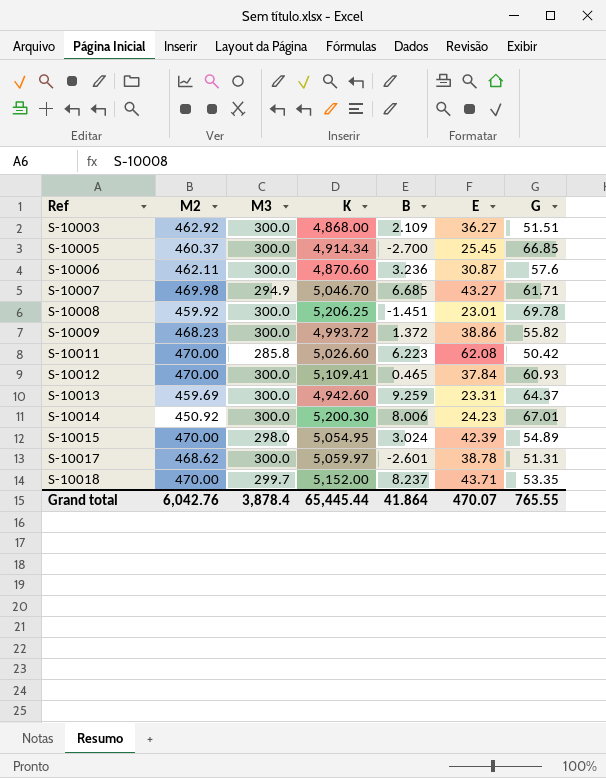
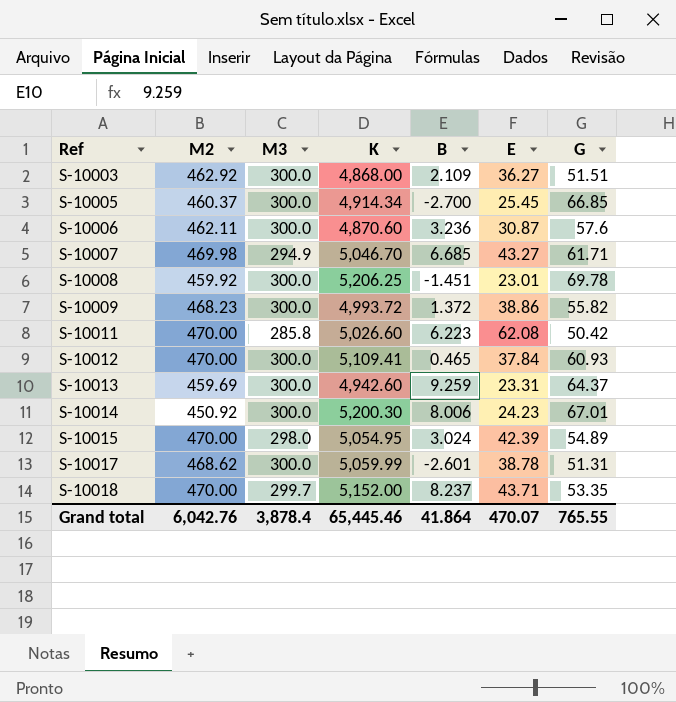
S-10017 | K: 5,059.97 -> 5,059.99
Grand total | K: 65,445.44 -> 65,445.46

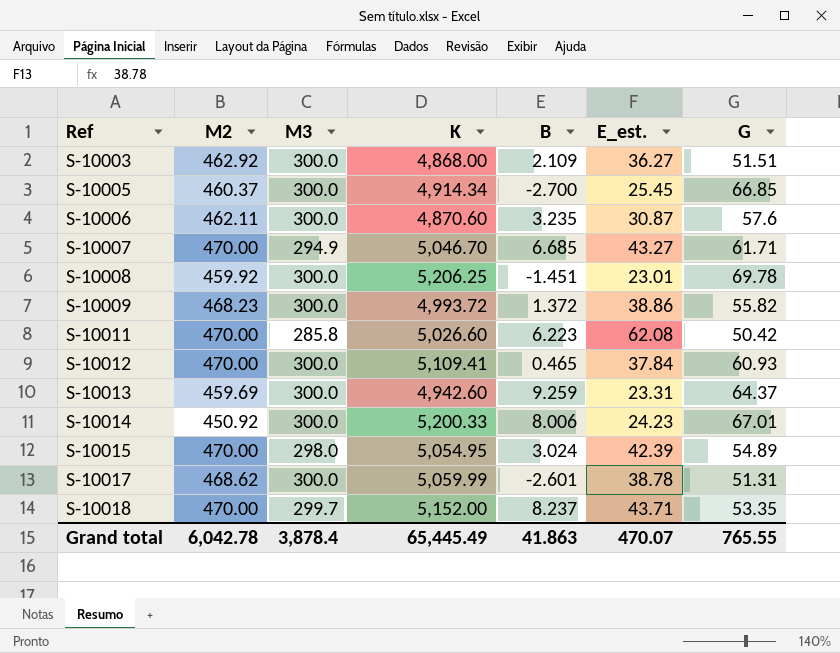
column name: E -> E_est.
S-10006 | B: 3.236 -> 3.235
S-10007 | M2: 469.98 -> 470.00
S-10014 | K: 5,200.30 -> 5,200.33
Grand total | M2: 6,042.76 -> 6,042.78
Grand total | K: 65,445.46 -> 65,445.49
Grand total | B: 41.864 -> 41.863

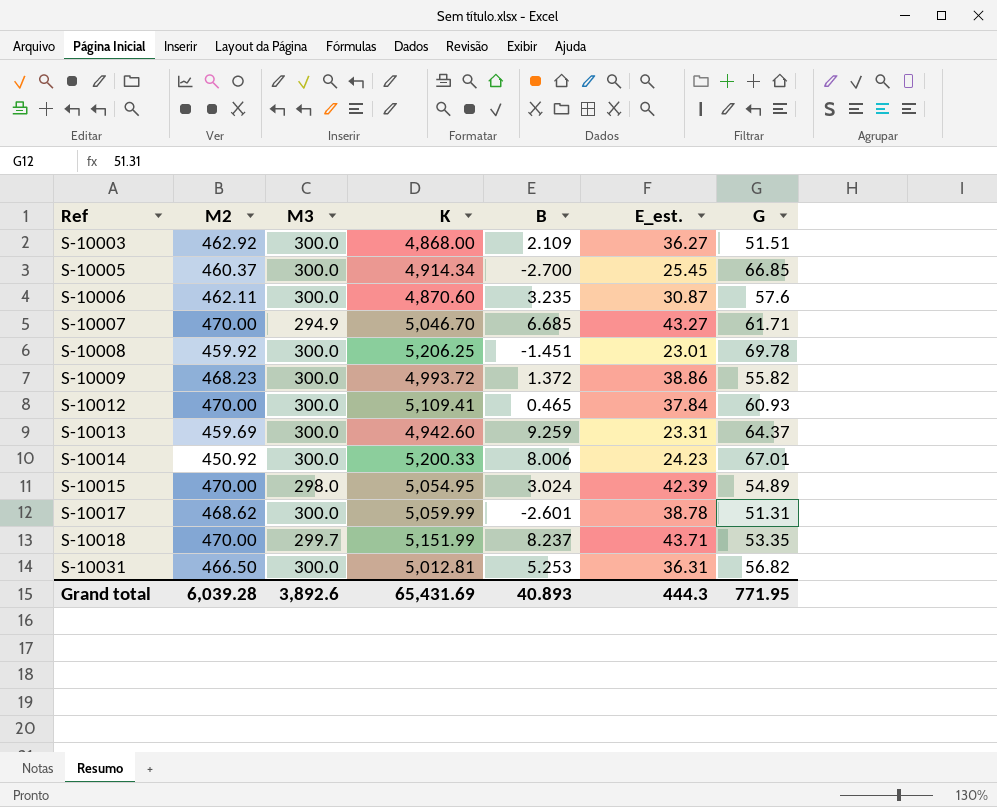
row S-10011: 470.00 | 285.8 | 5,026.60 | 6.223 | 62.08 | 50.42 -> none
S-10018 | K: 5,152.00 -> 5,151.99
row S-10031: none -> 466.50 | 300.0 | 5,012.81 | 5.253 | 36.31 | 56.82
Grand total | M2: 6,042.78 -> 6,039.28
Grand total | M3: 3,878.4 -> 3,892.6
Grand total | K: 65,445.49 -> 65,431.69
Grand total | B: 41.863 -> 40.893
Grand total | E_est.: 470.07 -> 444.3
Grand total | G: 765.55 -> 771.95

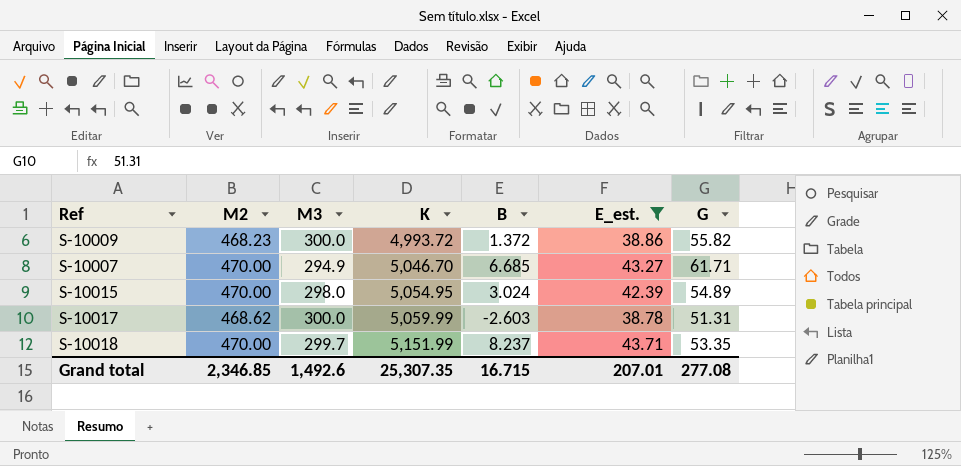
filter: none -> E_est. >= 38.78
row order: Ref ascending -> K ascending
S-10017 | B: -2.601 -> -2.603
Grand total | M2: 6,039.28 -> 2,346.85
Grand total | M3: 3,892.6 -> 1,492.6
Grand total | K: 65,431.69 -> 25,307.35
Grand total | B: 40.893 -> 16.715
Grand total | E_est.: 444.3 -> 207.01
Grand total | G: 771.95 -> 277.08

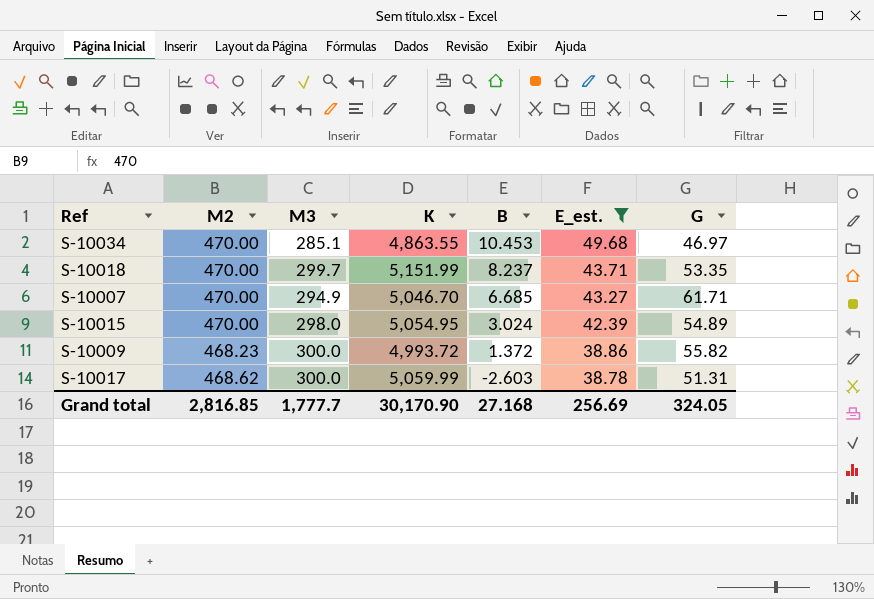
row order: K ascending -> B descending
row S-10034: none -> 470.00 | 285.1 | 4,863.55 | 10.453 | 49.68 | 46.97
Grand total | M2: 2,346.85 -> 2,816.85
Grand total | M3: 1,492.6 -> 1,777.7
Grand total | K: 25,307.35 -> 30,170.90
Grand total | B: 16.715 -> 27.168
Grand total | E_est.: 207.01 -> 256.69
Grand total | G: 277.08 -> 324.05

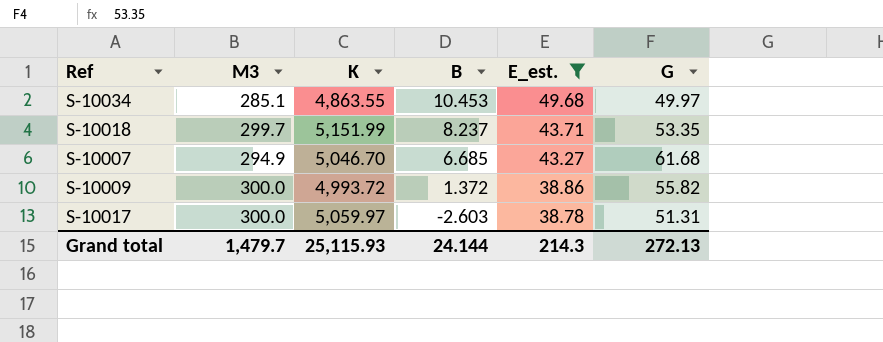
column M2 | position: 2 -> none
row S-10015: 470.00 | 298.0 | 5,054.95 | 3.024 | 42.39 | 54.89 -> none
S-10034 | G: 46.97 -> 49.97
S-10007 | G: 61.71 -> 61.68
S-10017 | K: 5,059.99 -> 5,059.97
Grand total | M3: 1,777.7 -> 1,479.7
Grand total | K: 30,170.90 -> 25,115.93
Grand total | B: 27.168 -> 24.144
Grand total | E_est.: 256.69 -> 214.3
Grand total | G: 324.05 -> 272.13

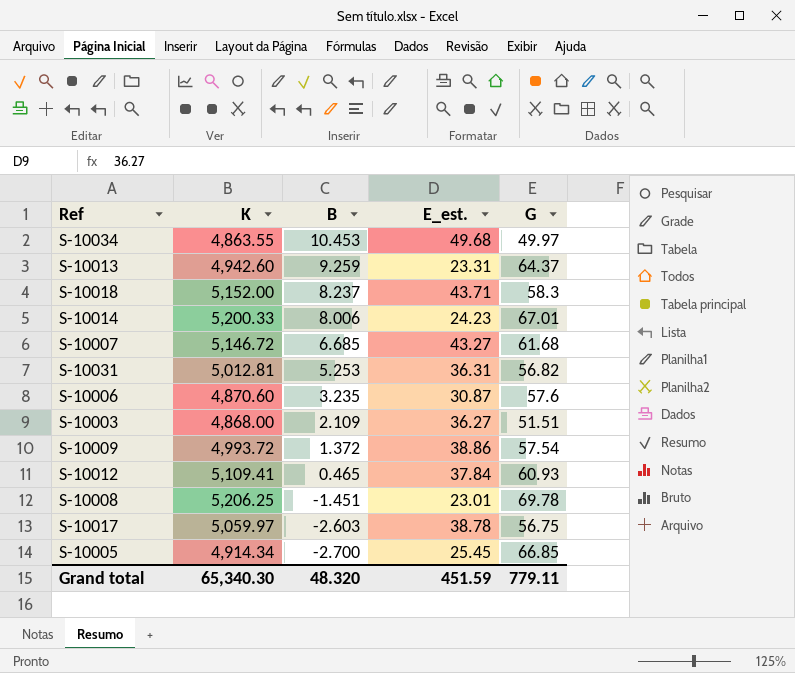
filter: E_est. >= 38.78 -> none
column M3 | position: 2 -> none
S-10018 | K: 5,151.99 -> 5,152.00
S-10018 | G: 53.35 -> 58.3
S-10007 | K: 5,046.70 -> 5,146.72
S-10009 | G: 55.82 -> 57.54
S-10017 | G: 51.31 -> 56.75
Grand total | K: 25,115.93 -> 65,340.30
Grand total | B: 24.144 -> 48.320
Grand total | E_est.: 214.3 -> 451.59
Grand total | G: 272.13 -> 779.11

